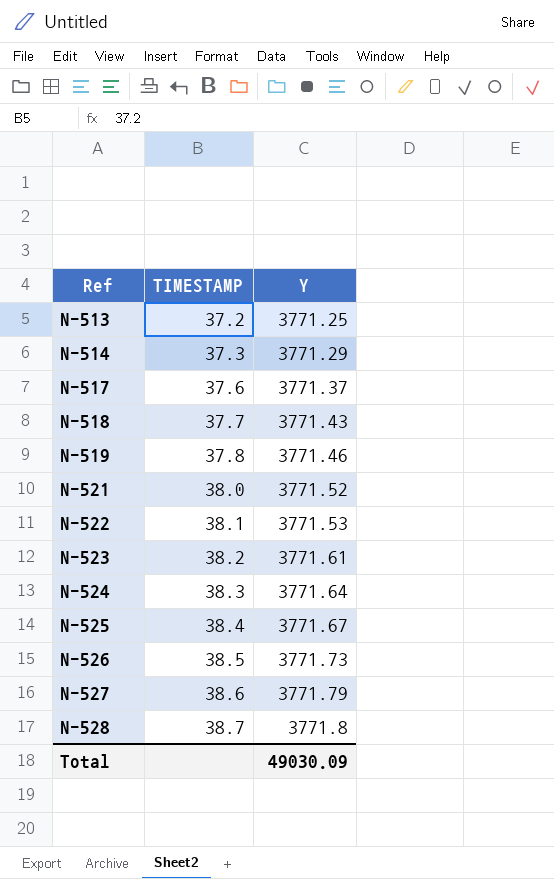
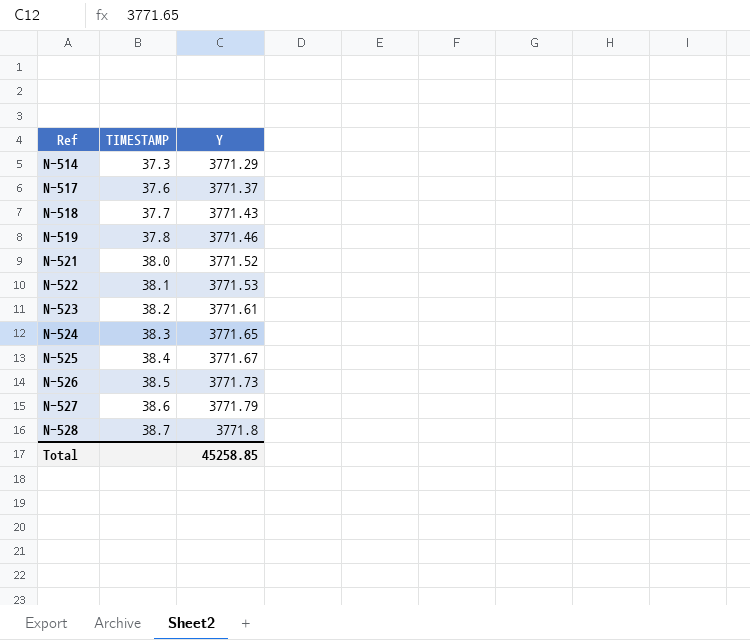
row N-513: 37.2 | 3771.25 -> none
N-524 | Y: 3771.64 -> 3771.65
Total | Y: 49030.09 -> 45258.85

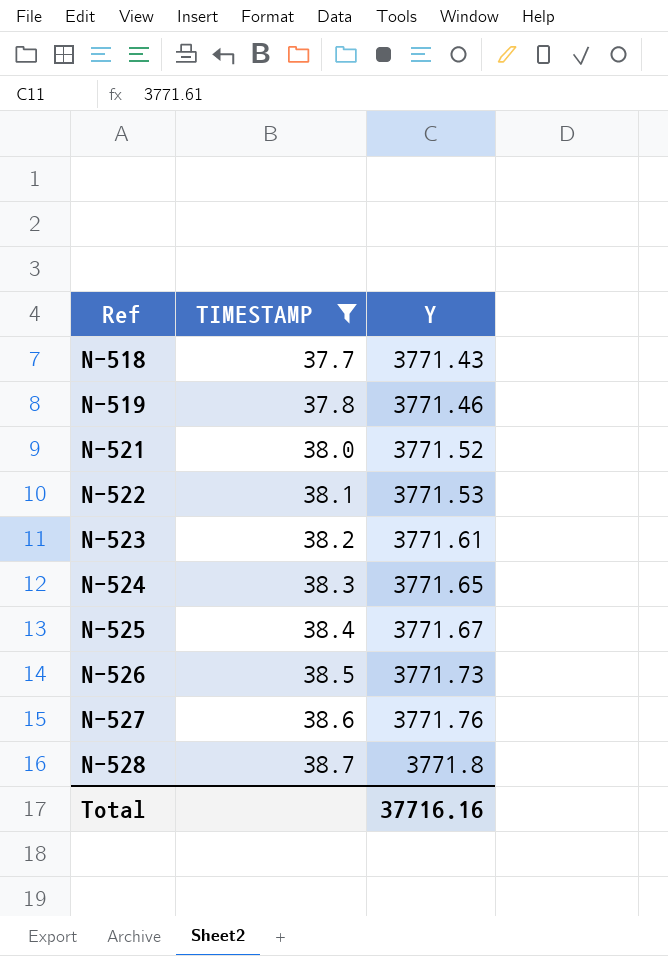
filter: none -> TIMESTAMP >= 37.7
N-527 | Y: 3771.79 -> 3771.76
Total | Y: 45258.85 -> 37716.16

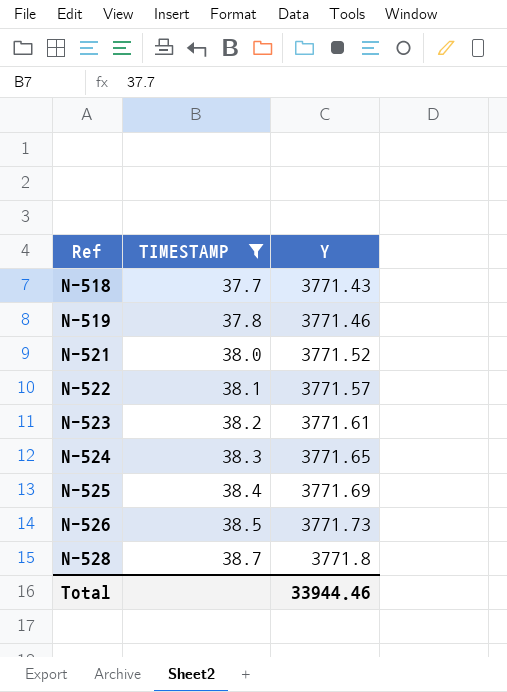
row N-527: 38.6 | 3771.76 -> none
N-522 | Y: 3771.53 -> 3771.57
N-525 | Y: 3771.67 -> 3771.69
Total | Y: 37716.16 -> 33944.46

